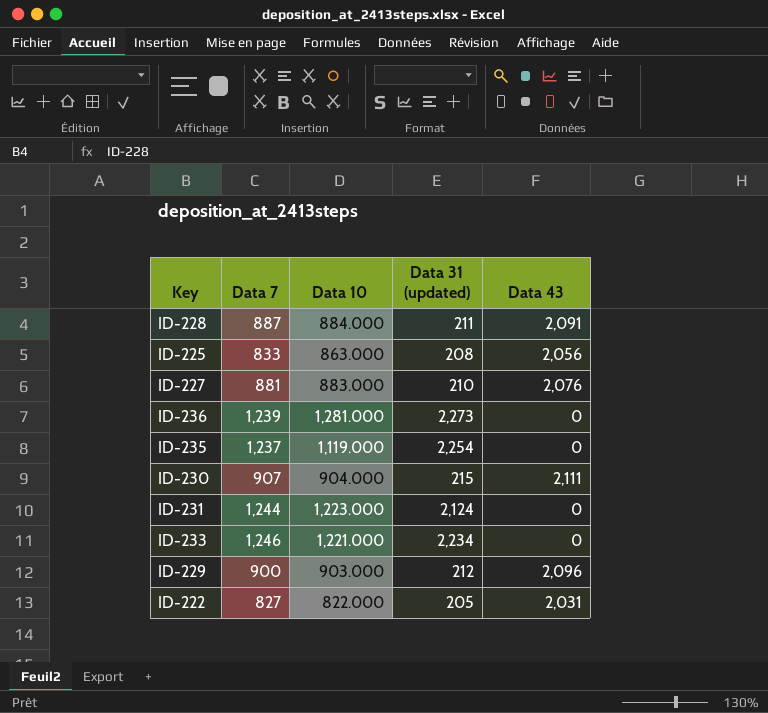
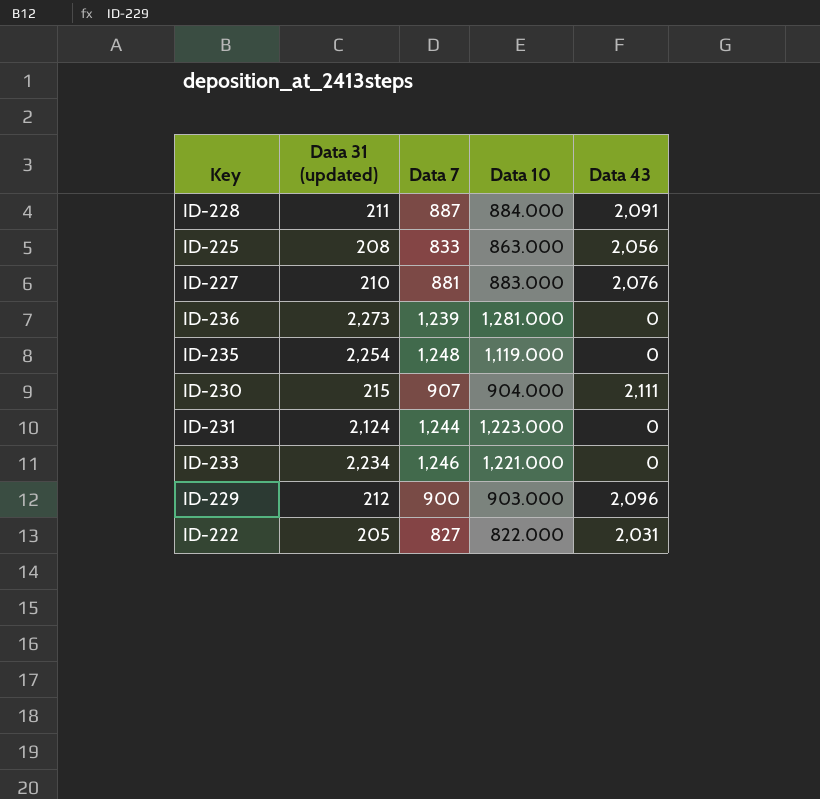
column Data 31 (updated) | position: 4 -> 2
ID-235 | Data 7: 1,237 -> 1,248

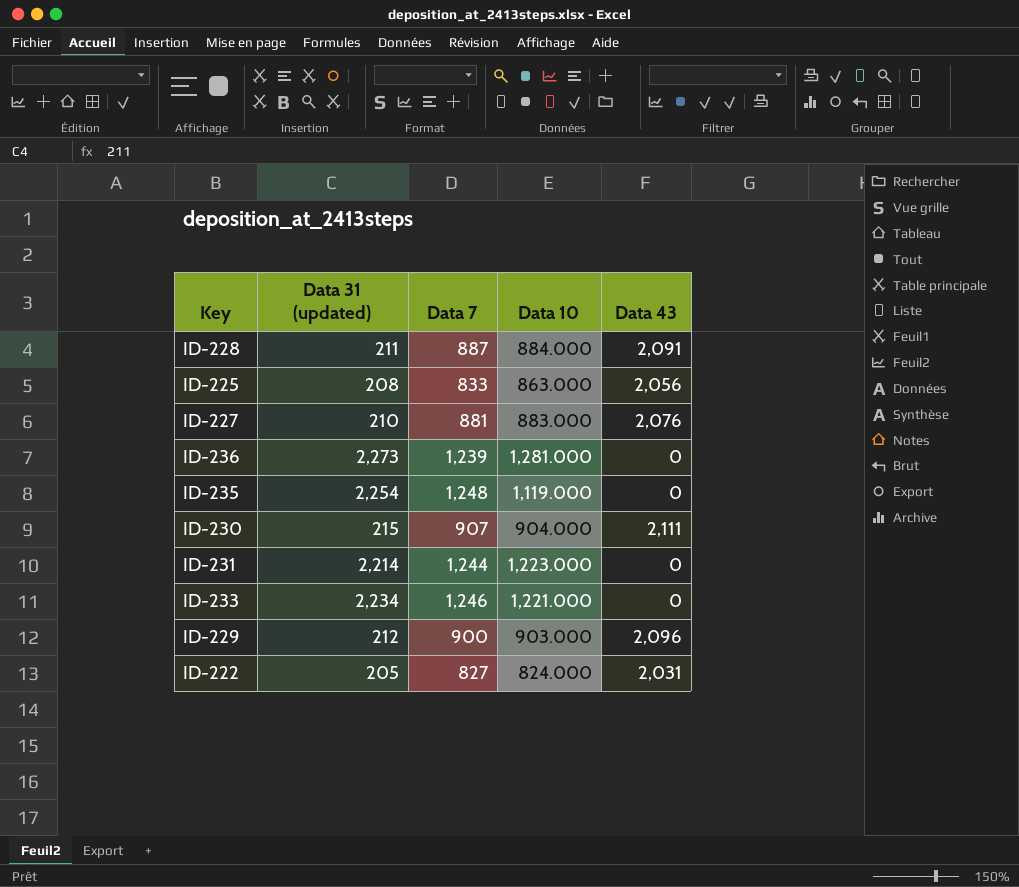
ID-231 | Data 31 (updated): 2,124 -> 2,214
ID-222 | Data 10: 822.000 -> 824.000

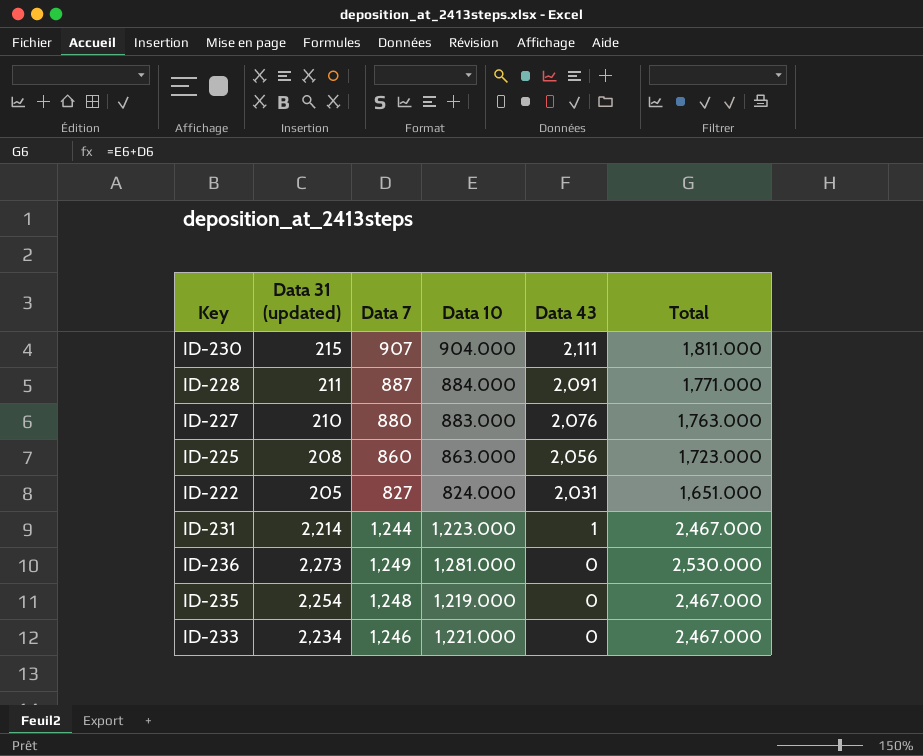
row order: none -> Data 43 descending
column Total | formula: none -> [Data 7] + [Data 10]
row ID-229: 212 | 900 | 903.000 | 2,096 -> none
ID-227 | Data 7: 881 -> 880
ID-225 | Data 7: 833 -> 860
ID-231 | Data 43: 0 -> 1
ID-236 | Data 7: 1,239 -> 1,249
ID-235 | Data 10: 1,119.000 -> 1,219.000

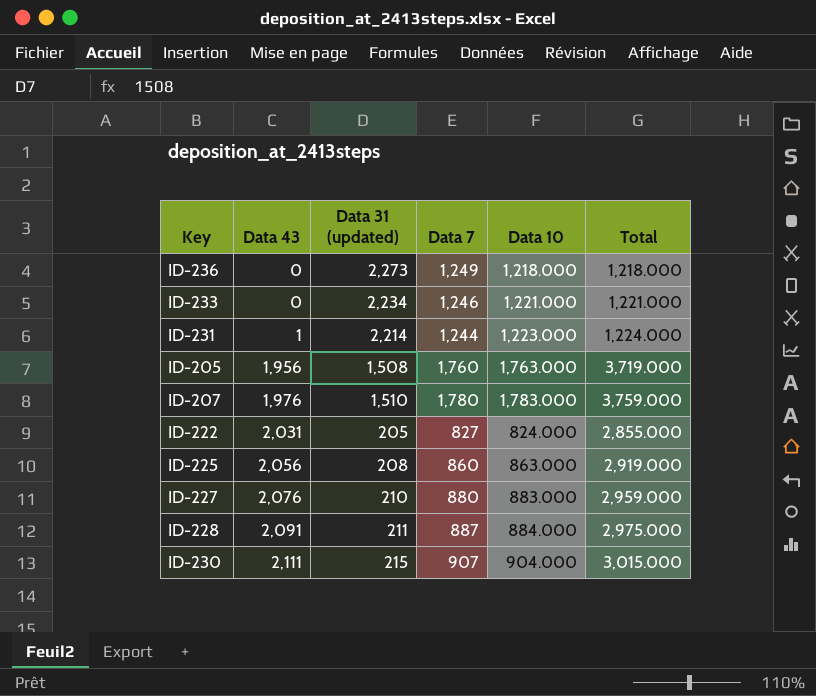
row order: Data 43 descending -> Data 43 ascending
column Data 43 | position: 5 -> 2
column Total | formula: [Data 7] + [Data 10] -> [Data 43] + [Data 10]
row ID-235: 2,254 | 1,248 | 1,219.000 | 0 | 2,467.000 -> none
ID-236 | Data 10: 1,281.000 -> 1,218.000
row ID-205: none -> 1,956 | 1,508 | 1,760 | 1,763.000 | 3,719.000
row ID-207: none -> 1,976 | 1,510 | 1,780 | 1,783.000 | 3,759.000

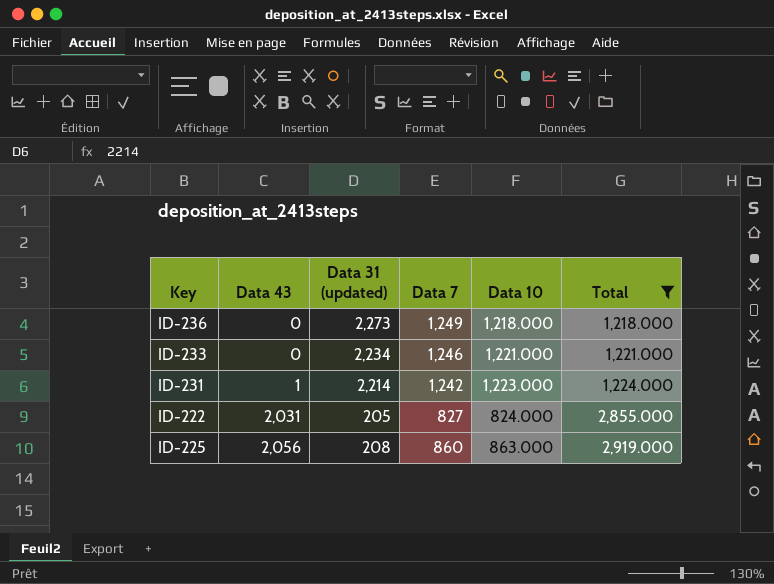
filter: none -> Total <= 2,919.000
ID-231 | Data 7: 1,244 -> 1,242

